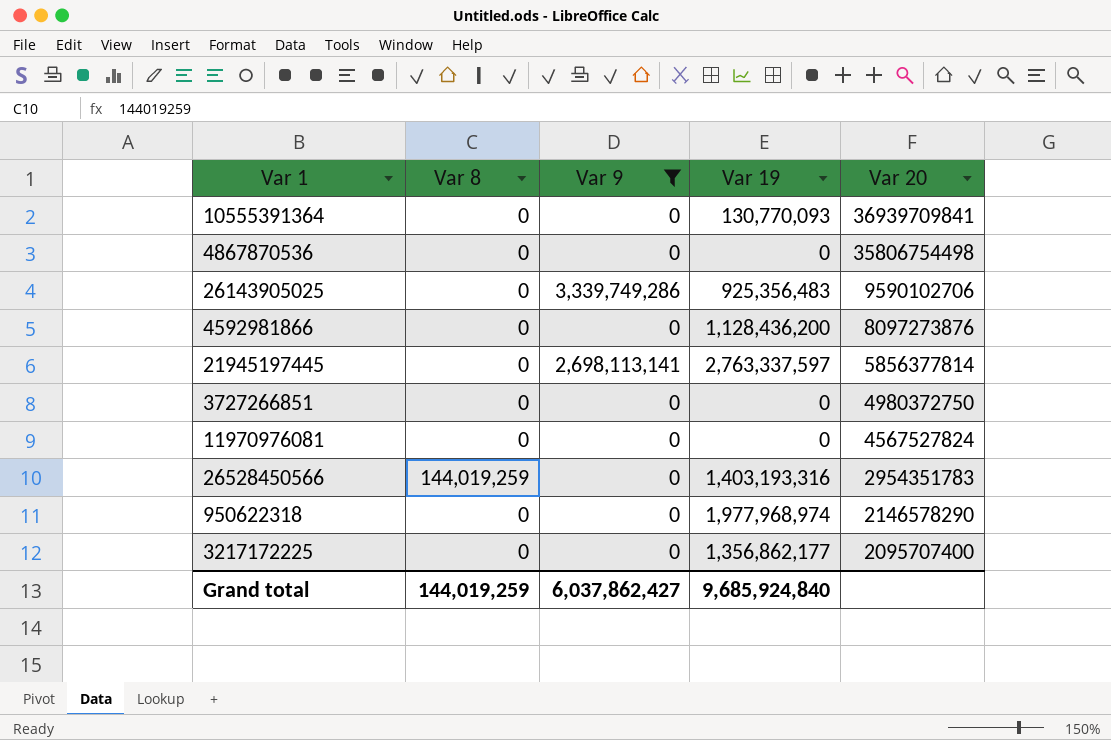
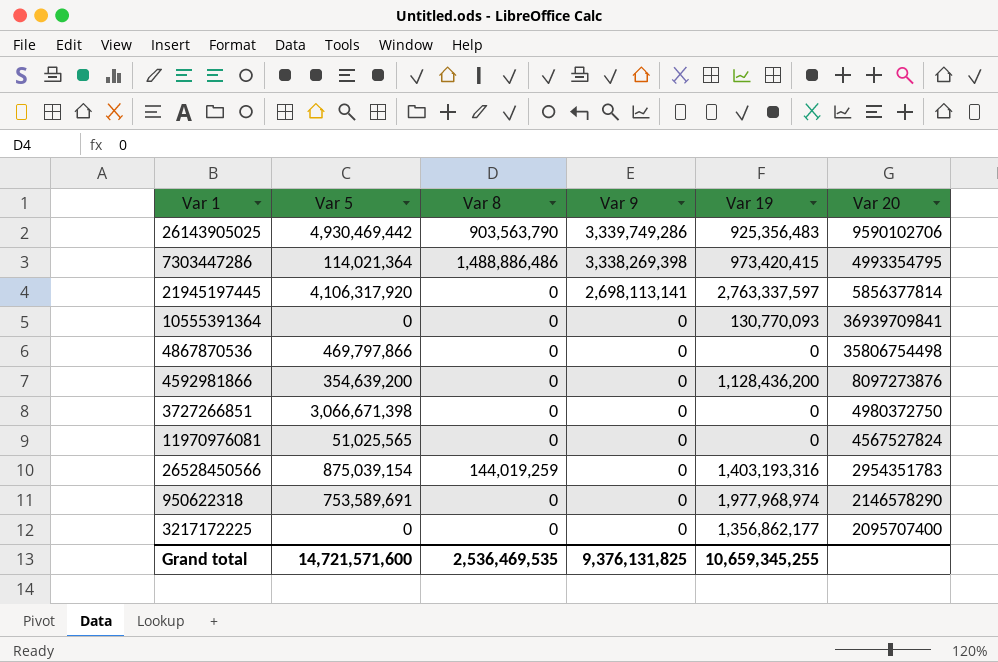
filter: Var 9 != 3,338,269,398 -> none
row order: Var 20 descending -> Var 9 descending
column Var 5 | position: none -> 2
26143905025 | Var 8: 0 -> 903,563,790
Grand total | Var 8: 144,019,259 -> 2,536,469,535
Grand total | Var 9: 6,037,862,427 -> 9,376,131,825
Grand total | Var 19: 9,685,924,840 -> 10,659,345,255

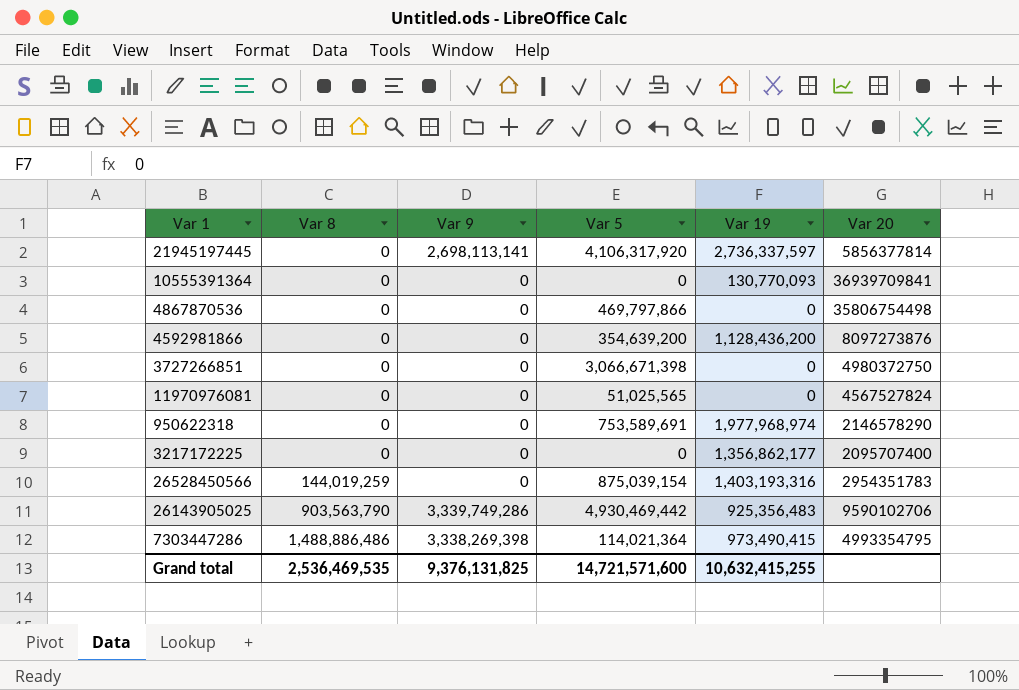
row order: Var 9 descending -> Var 8 ascending
column Var 5 | position: 2 -> 4
21945197445 | Var 19: 2,763,337,597 -> 2,736,337,597
7303447286 | Var 19: 973,420,415 -> 973,490,415
Grand total | Var 19: 10,659,345,255 -> 10,632,415,255

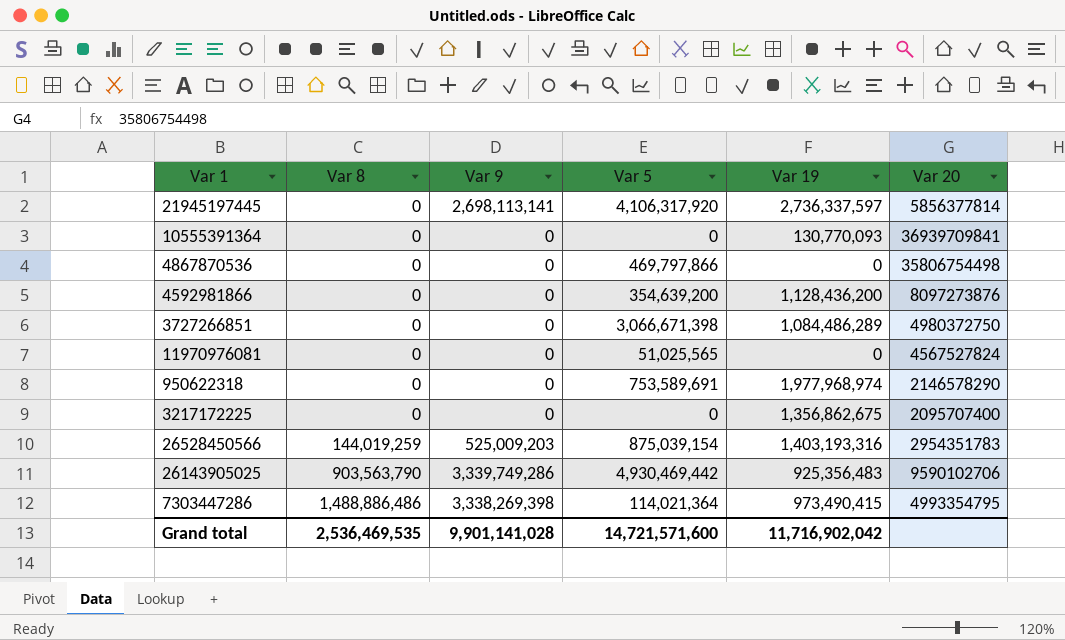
3727266851 | Var 19: 0 -> 1,084,486,289
3217172225 | Var 19: 1,356,862,177 -> 1,356,862,675
26528450566 | Var 9: 0 -> 525,009,203
Grand total | Var 9: 9,376,131,825 -> 9,901,141,028
Grand total | Var 19: 10,632,415,255 -> 11,716,902,042

